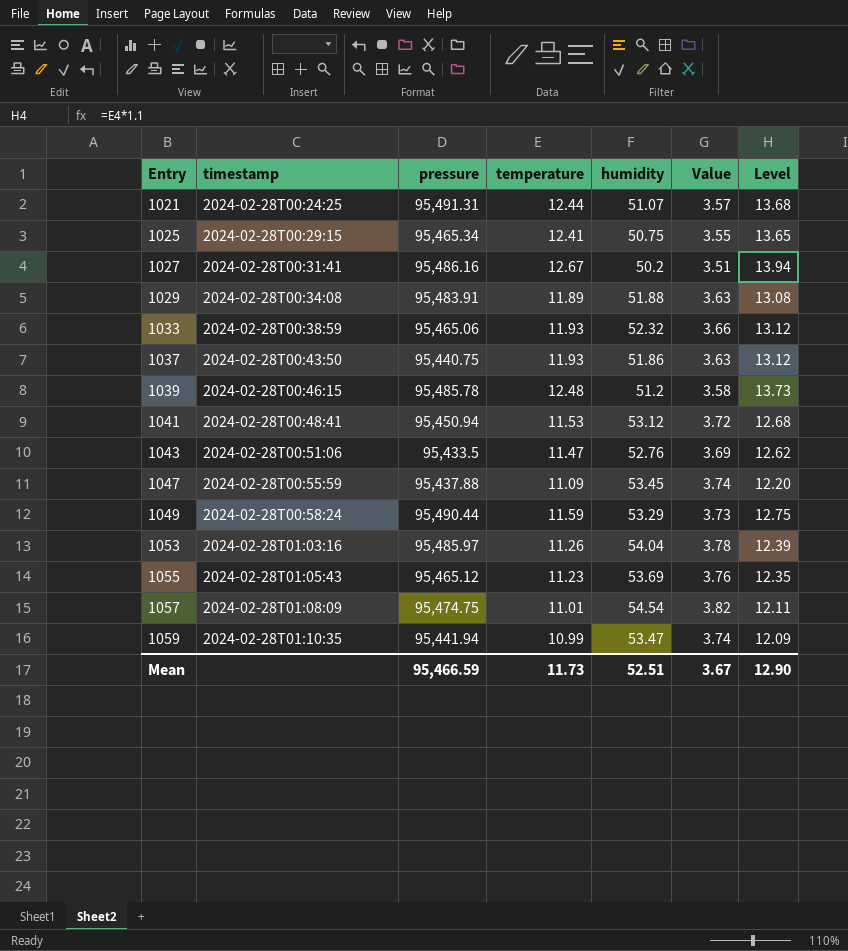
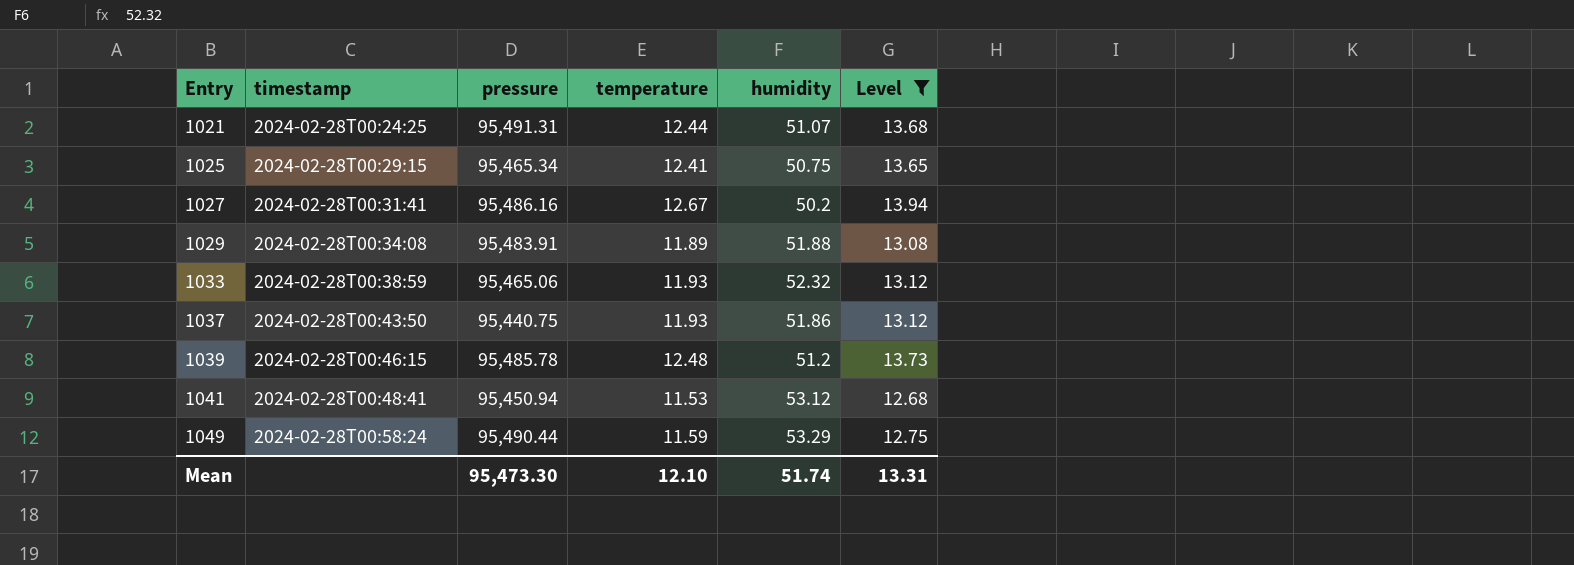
filter: none -> Level >= 12.68
column Value | formula: [humidity] * 0.07 -> none
Mean | pressure: 95,466.59 -> 95,473.30
Mean | temperature: 11.73 -> 12.10
Mean | humidity: 52.51 -> 51.74
Mean | Level: 12.90 -> 13.31

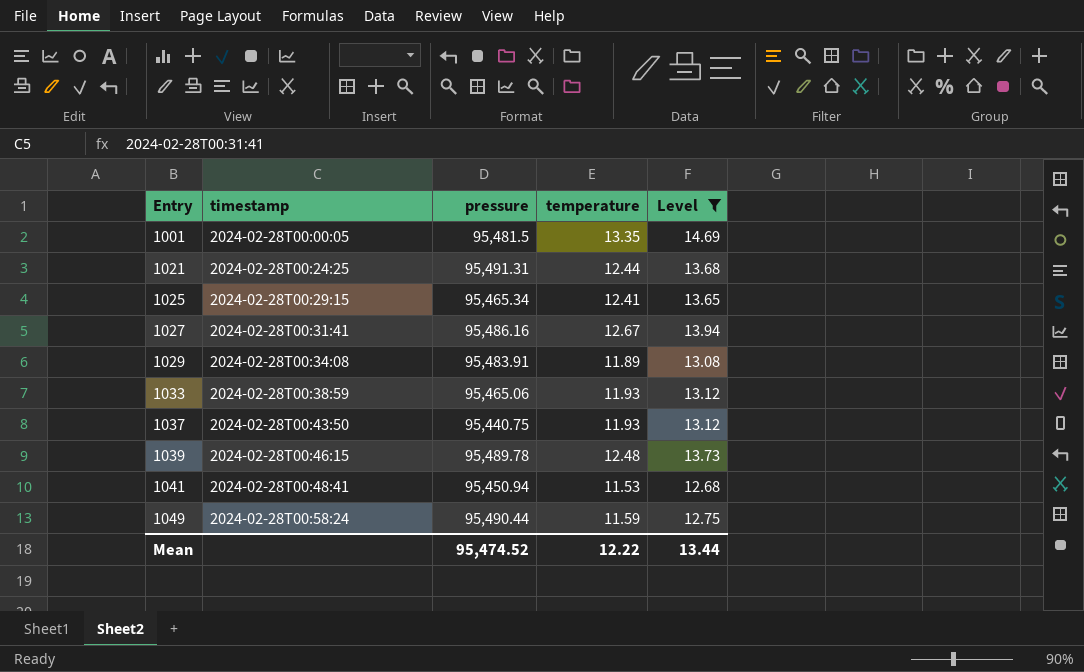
column humidity | position: 5 -> none
row 1001: none -> 2024-02-28T00:00:05 | 95,481.5 | 13.35 | 14.69
1039 | pressure: 95,485.78 -> 95,489.78
Mean | pressure: 95,473.30 -> 95,474.52
Mean | temperature: 12.10 -> 12.22
Mean | Level: 13.31 -> 13.44

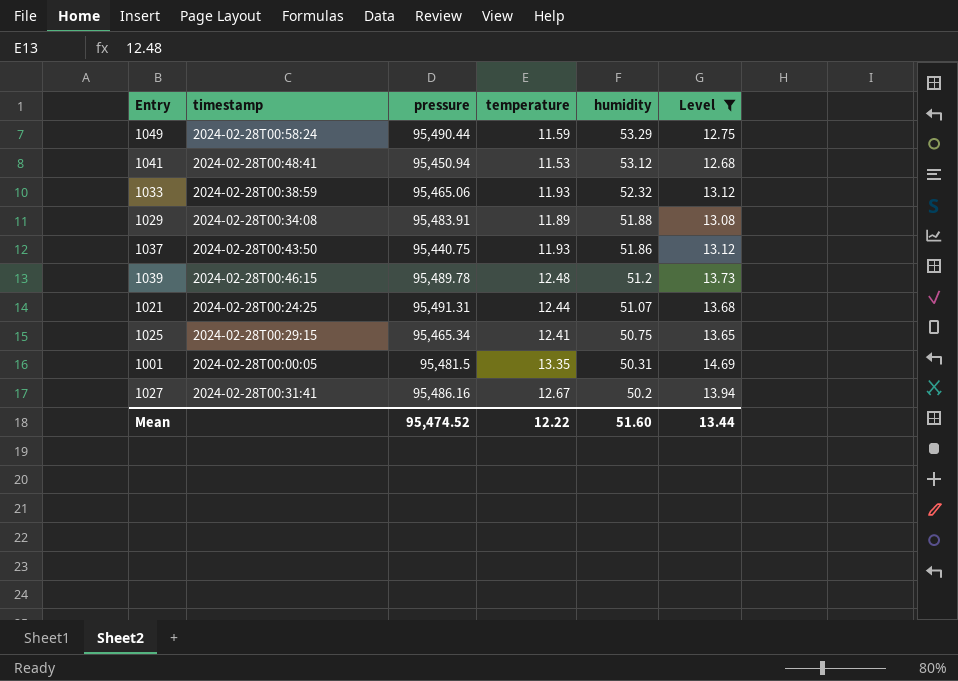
row order: Entry ascending -> humidity descending
column humidity | position: none -> 5

